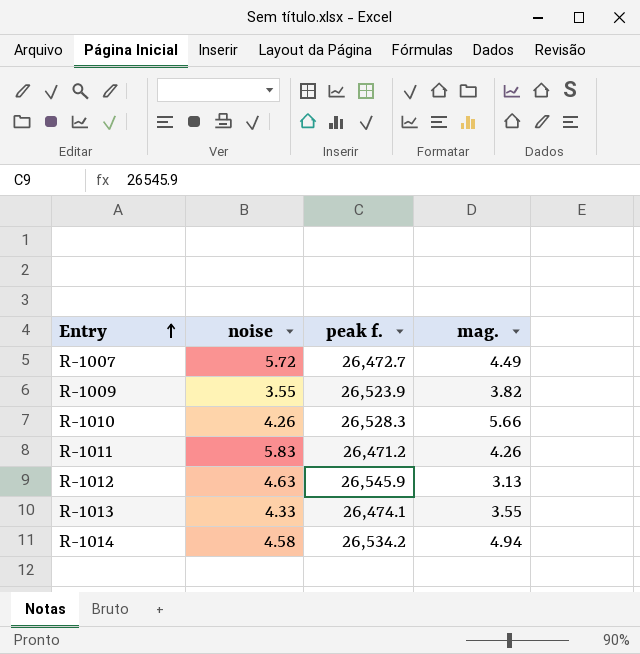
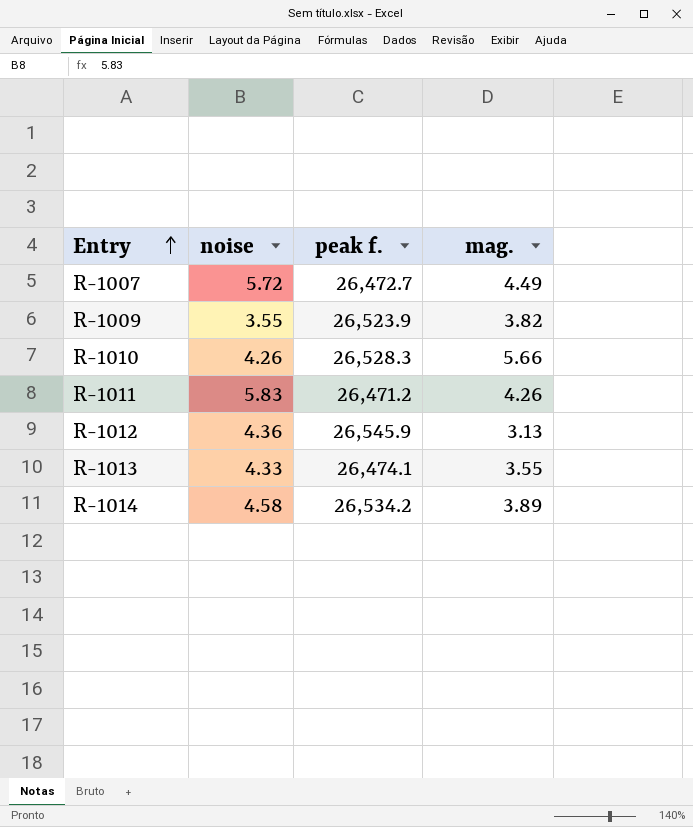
R-1012 | noise: 4.63 -> 4.36
R-1014 | mag.: 4.94 -> 3.89

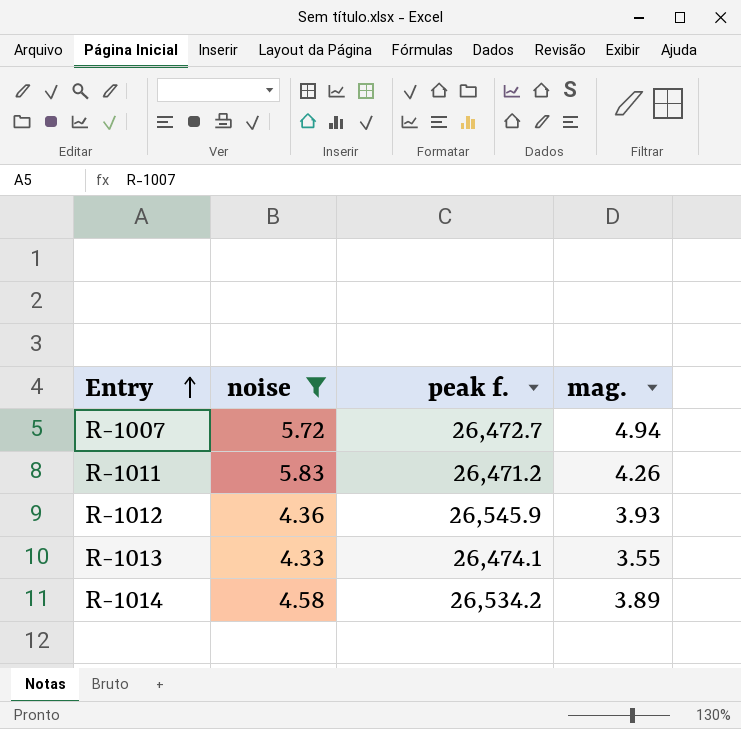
filter: none -> noise >= 4.33
R-1007 | mag.: 4.49 -> 4.94
R-1012 | mag.: 3.13 -> 3.93

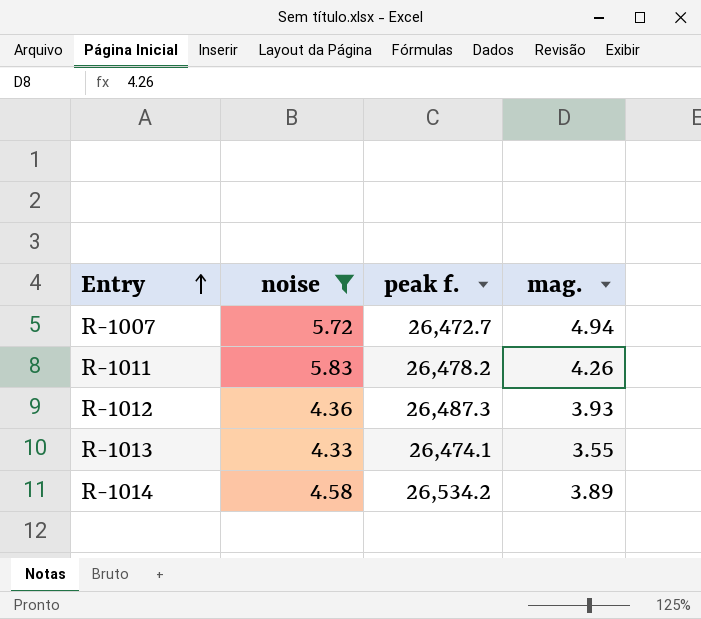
R-1011 | peak f.: 26,471.2 -> 26,478.2
R-1012 | peak f.: 26,545.9 -> 26,487.3

